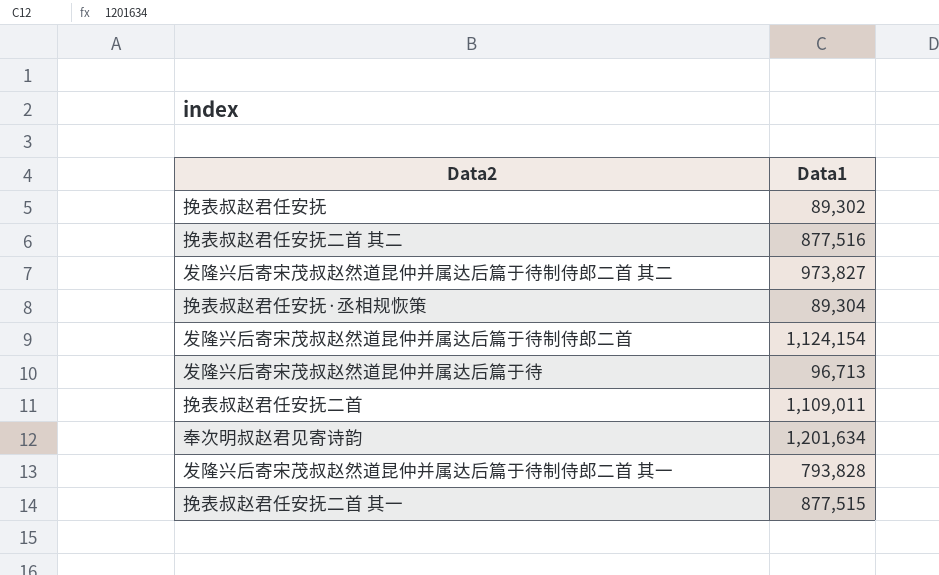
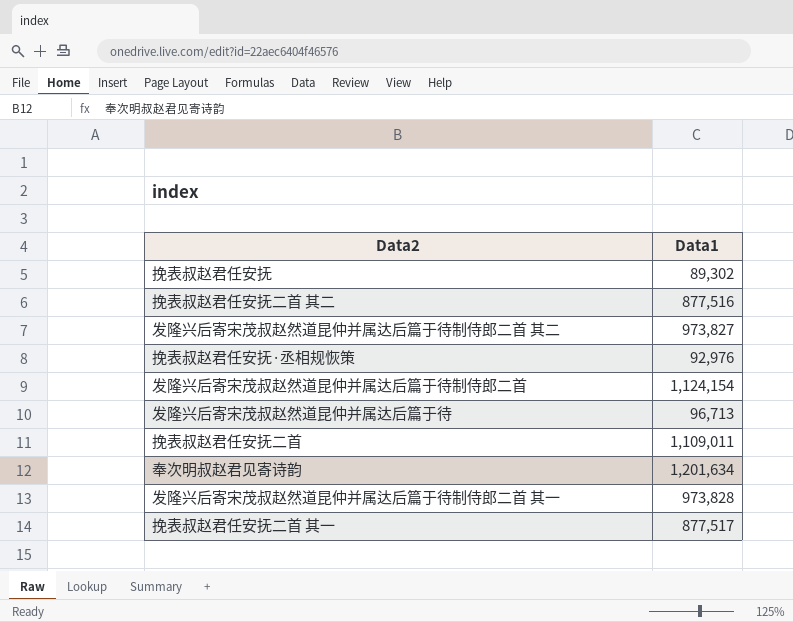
挽表叔赵君任安抚·丞相规恢策 | Data1: 89,304 -> 92,976
发隆兴后寄宋茂叔赵然道昆仲并属达后篇于待制侍郎二首 其一 | Data1: 793,828 -> 973,828
挽表叔赵君任安抚二首 其一 | Data1: 877,515 -> 877,517

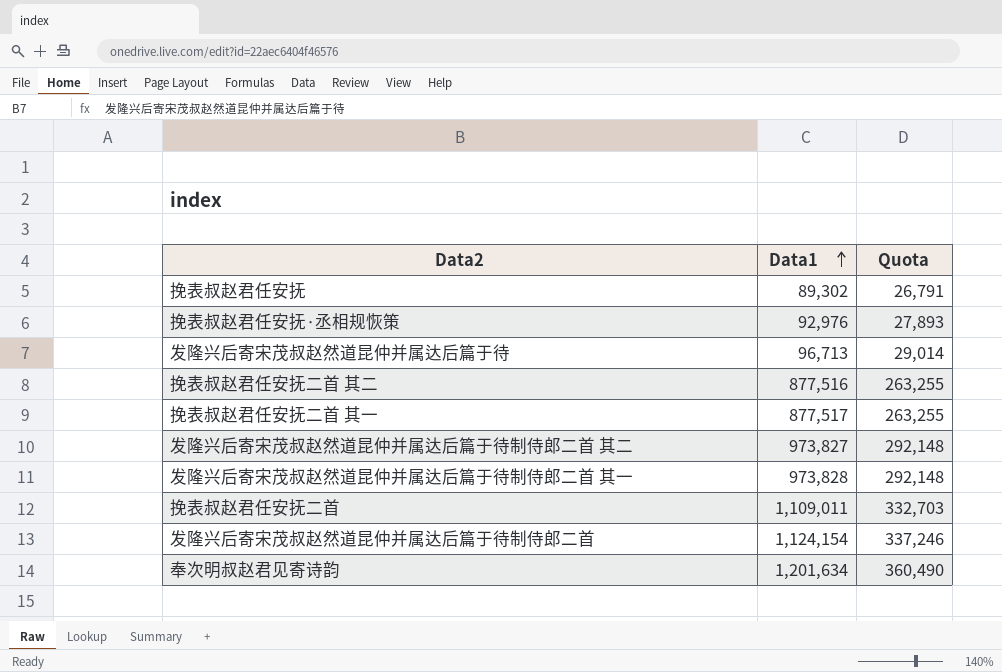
row order: none -> Data1 ascending
column Quota | formula: none -> [Data1] * 0.3

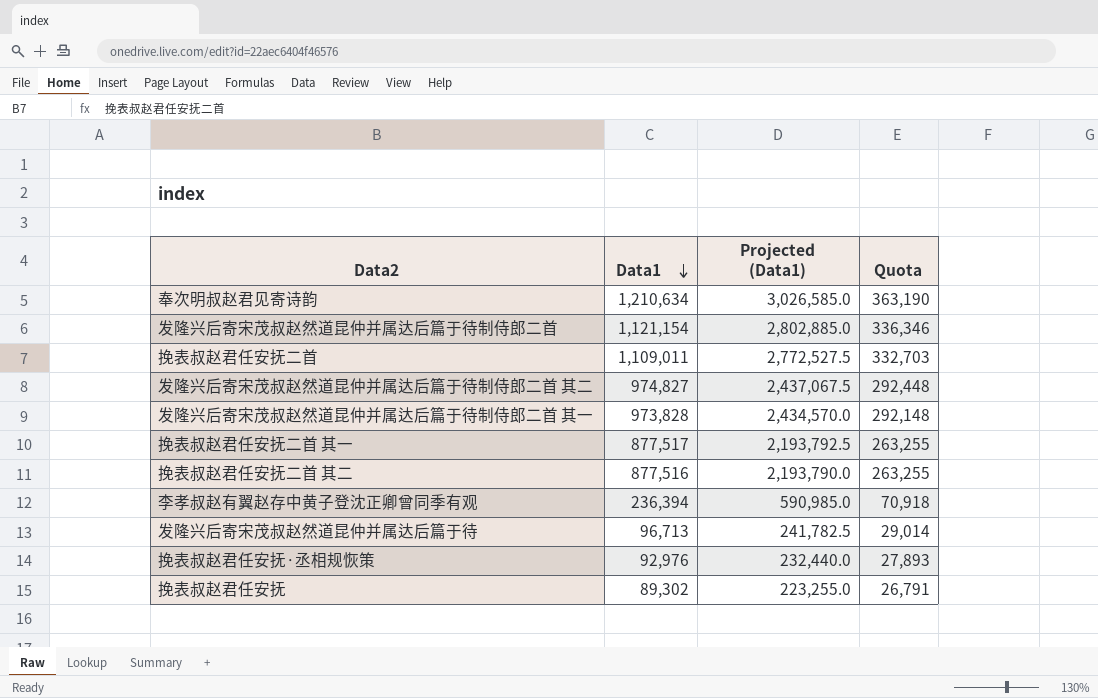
row order: Data1 ascending -> Data1 descending
column Projected (Data1) | formula: none -> [Data1] * 2.5
奉次明叔赵君见寄诗韵 | Data1: 1,201,634 -> 1,210,634
奉次明叔赵君见寄诗韵 | Quota: 360,490 -> 363,190
发隆兴后寄宋茂叔赵然道昆仲并属达后篇于待制侍郎二首 | Data1: 1,124,154 -> 1,121,154
发隆兴后寄宋茂叔赵然道昆仲并属达后篇于待制侍郎二首 | Quota: 337,246 -> 336,346
发隆兴后寄宋茂叔赵然道昆仲并属达后篇于待制侍郎二首 其二 | Data1: 973,827 -> 974,827
发隆兴后寄宋茂叔赵然道昆仲并属达后篇于待制侍郎二首 其二 | Quota: 292,148 -> 292,448
row 李孝叔赵有翼赵存中黄子登沈正卿曾同季有观: none -> 236,394 | 590,985.0 | 70,918

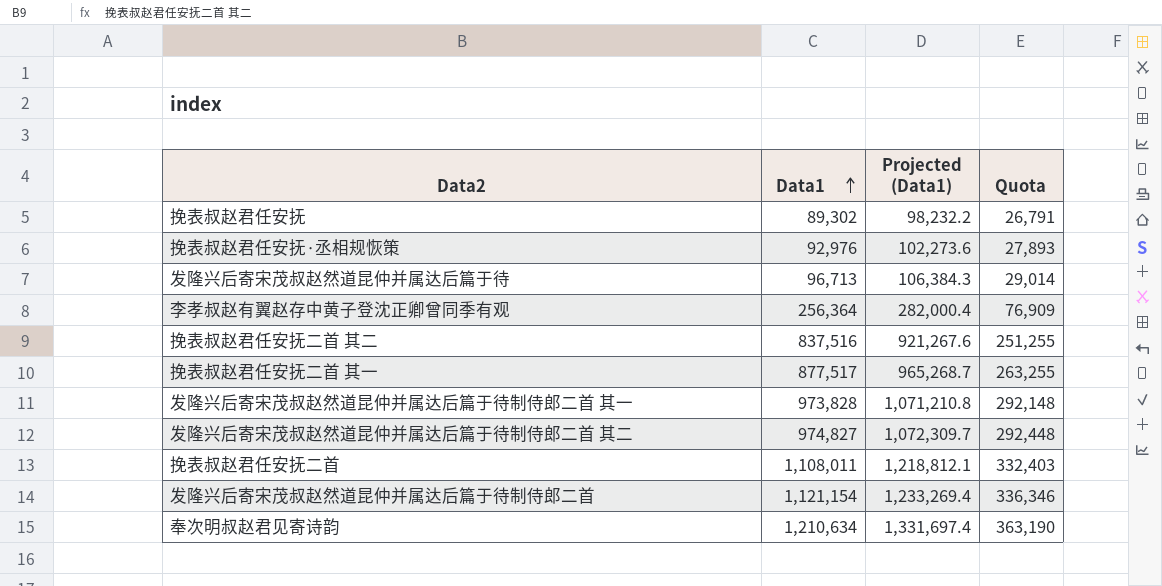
row order: Data1 descending -> Data1 ascending
column Projected (Data1) | formula: [Data1] * 2.5 -> [Data1] * 1.1
李孝叔赵有翼赵存中黄子登沈正卿曾同季有观 | Data1: 236,394 -> 256,364
李孝叔赵有翼赵存中黄子登沈正卿曾同季有观 | Quota: 70,918 -> 76,909
挽表叔赵君任安抚二首 其二 | Data1: 877,516 -> 837,516
挽表叔赵君任安抚二首 其二 | Quota: 263,255 -> 251,255
挽表叔赵君任安抚二首 | Data1: 1,109,011 -> 1,108,011
挽表叔赵君任安抚二首 | Quota: 332,703 -> 332,403

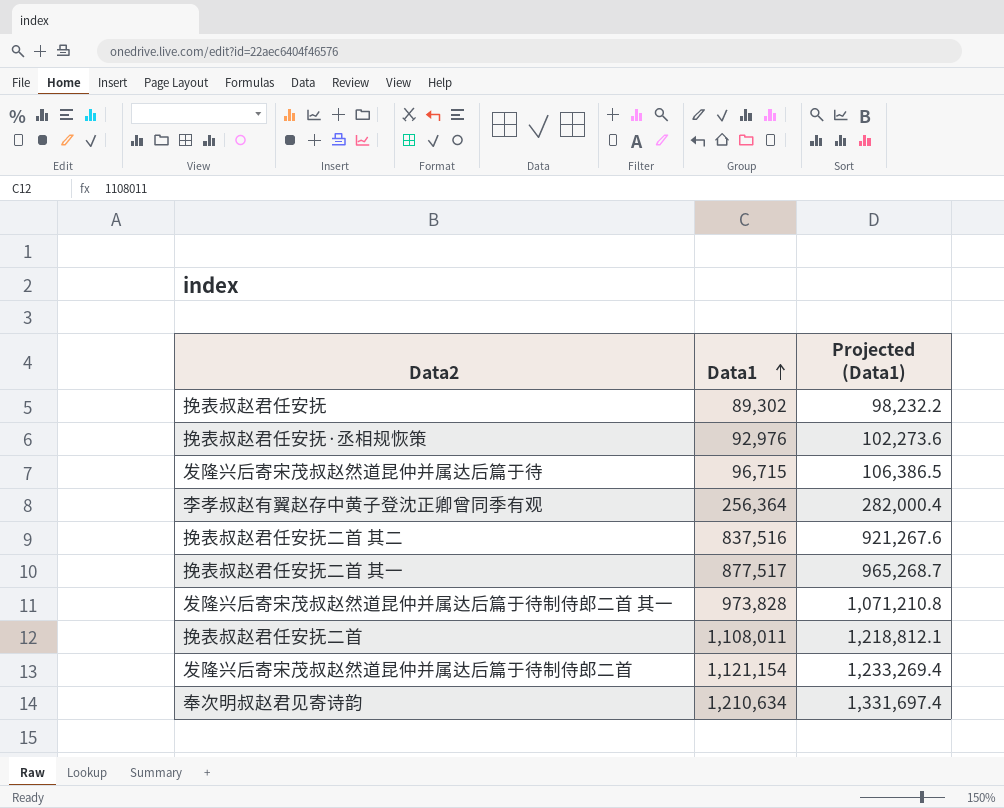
column Quota | formula: [Data1] * 0.3 -> none
row 发隆兴后寄宋茂叔赵然道昆仲并属达后篇于待制侍郎二首 其二: 974,827 | 1,072,309.7 | 292,448 -> none
发隆兴后寄宋茂叔赵然道昆仲并属达后篇于待 | Data1: 96,713 -> 96,715
发隆兴后寄宋茂叔赵然道昆仲并属达后篇于待 | Projected (Data1): 106,384.3 -> 106,386.5

